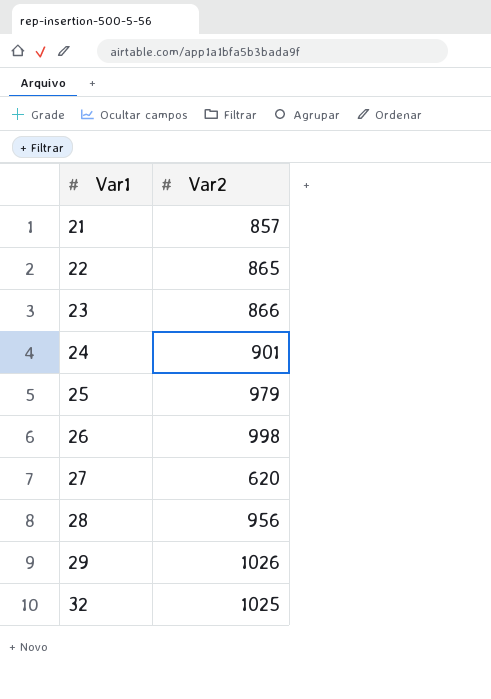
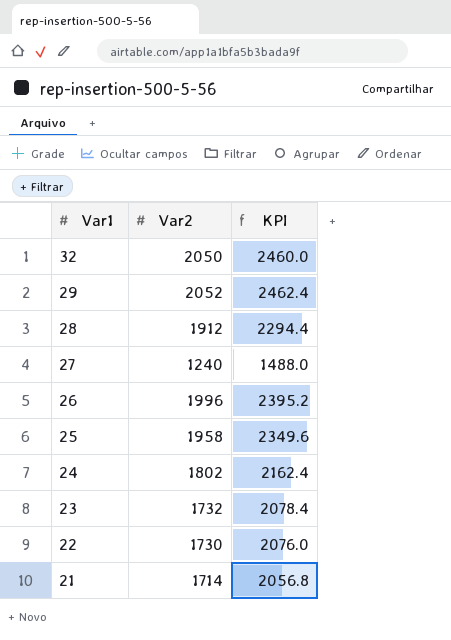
row order: Var1 ascending -> Var1 descending
column KPI | formula: none -> [Var2] * 1.2
32 | Var2: 1025 -> 2050
29 | Var2: 1026 -> 2052
28 | Var2: 956 -> 1912
27 | Var2: 620 -> 1240
26 | Var2: 998 -> 1996
25 | Var2: 979 -> 1958
24 | Var2: 901 -> 1802
23 | Var2: 866 -> 1732
22 | Var2: 865 -> 1730
21 | Var2: 857 -> 1714

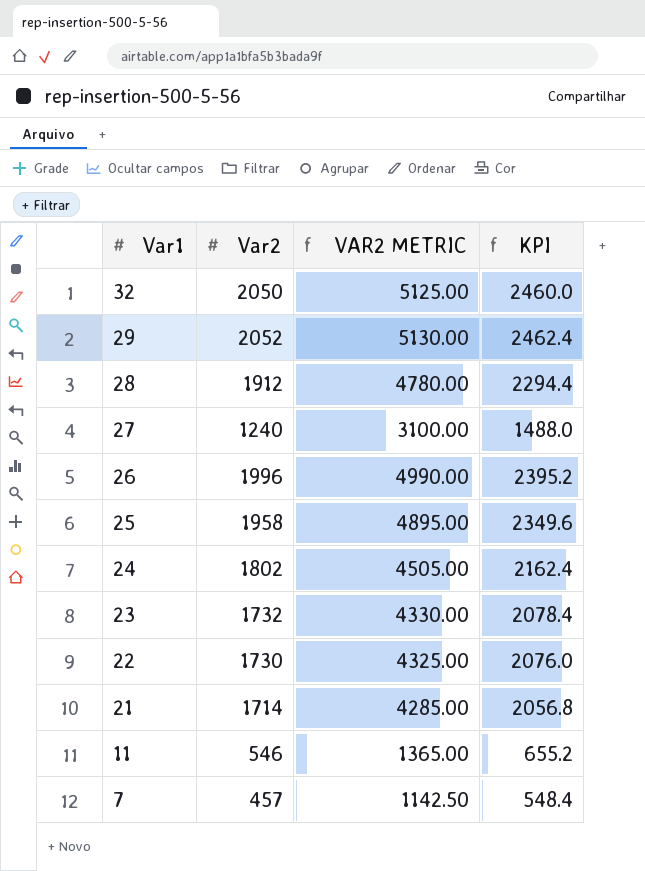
column VAR2 METRIC | formula: none -> [Var2] * 2.5
row 11: none -> 546 | 1365.00 | 655.2
row 7: none -> 457 | 1142.50 | 548.4

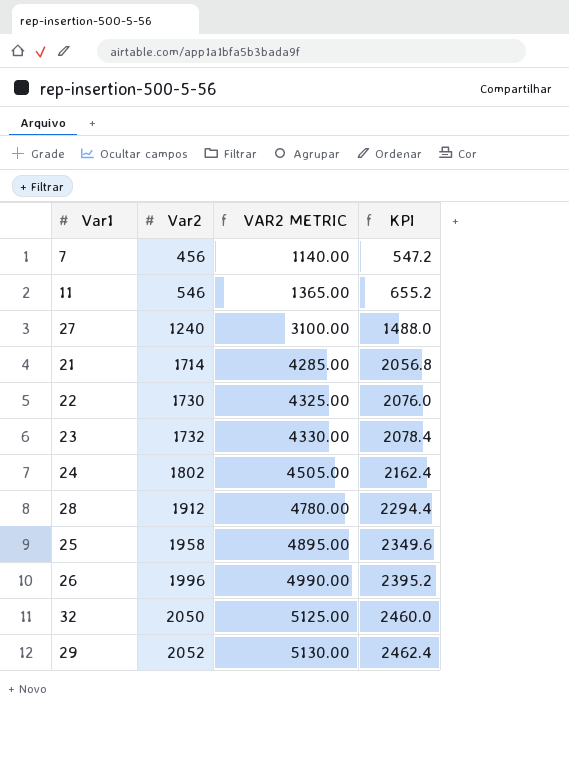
row order: Var1 descending -> Var2 ascending
7 | Var2: 457 -> 456
7 | VAR2 METRIC: 1142.50 -> 1140.00
7 | KPI: 548.4 -> 547.2

